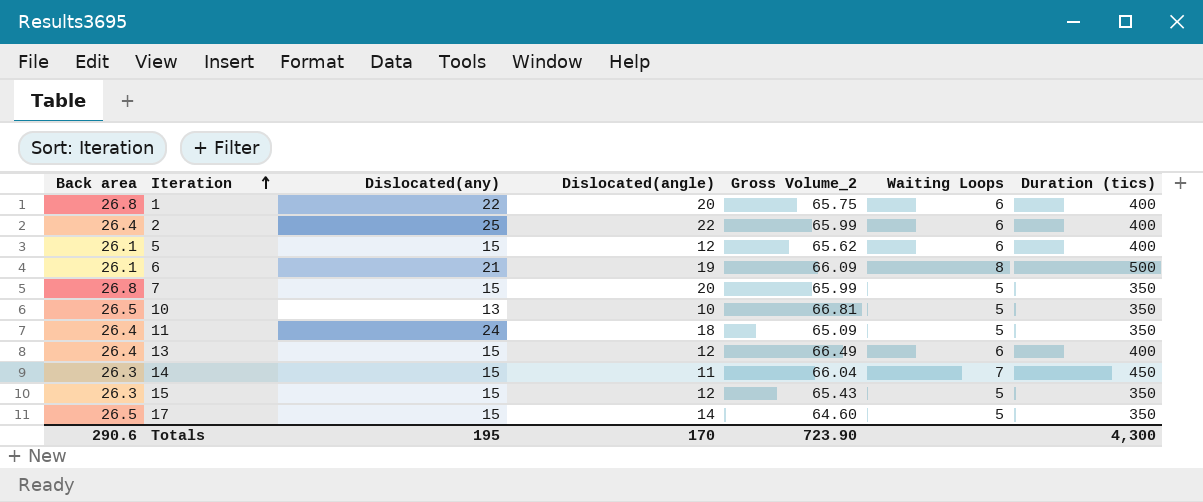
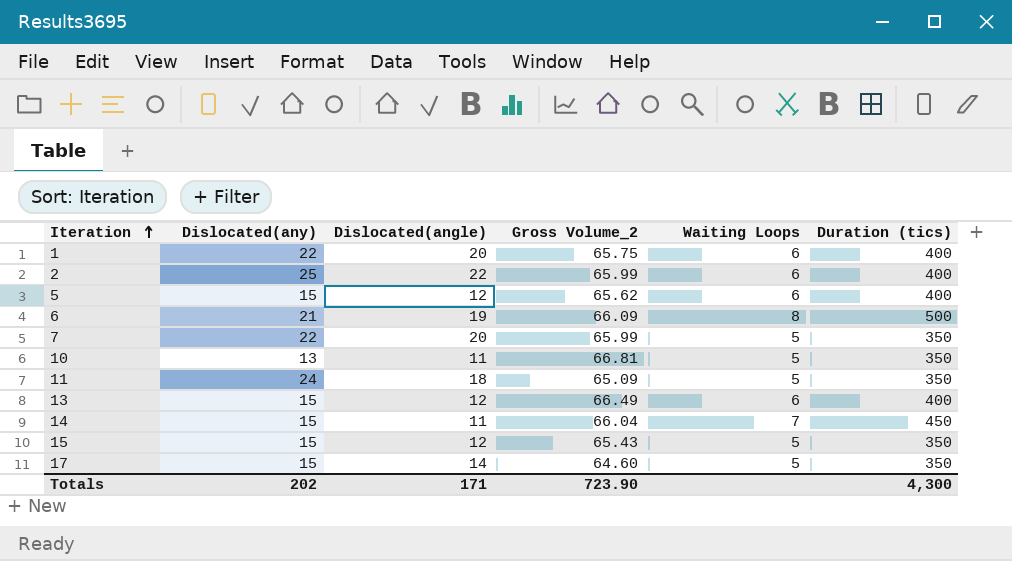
column Back area | position: 1 -> none
7 | Dislocated(any): 15 -> 22
10 | Dislocated(angle): 10 -> 11
Totals | Dislocated(any): 195 -> 202
Totals | Dislocated(angle): 170 -> 171

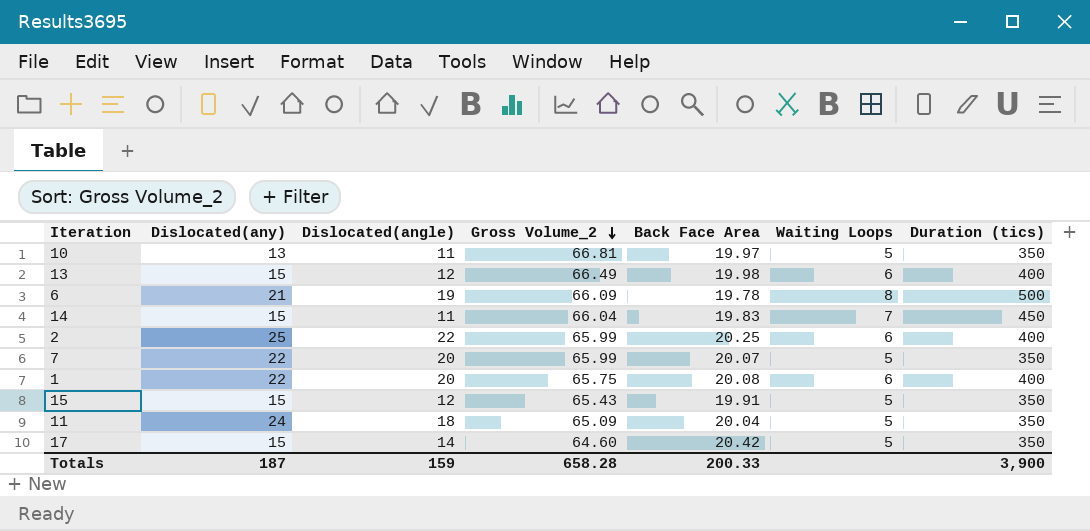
row order: Iteration ascending -> Gross Volume_2 descending
column Back Face Area | position: none -> 5
row 5: 15 | 12 | 65.62 | 6 | 400 -> none
Totals | Dislocated(any): 202 -> 187
Totals | Dislocated(angle): 171 -> 159
Totals | Gross Volume_2: 723.90 -> 658.28
Totals | Duration (tics): 4,300 -> 3,900

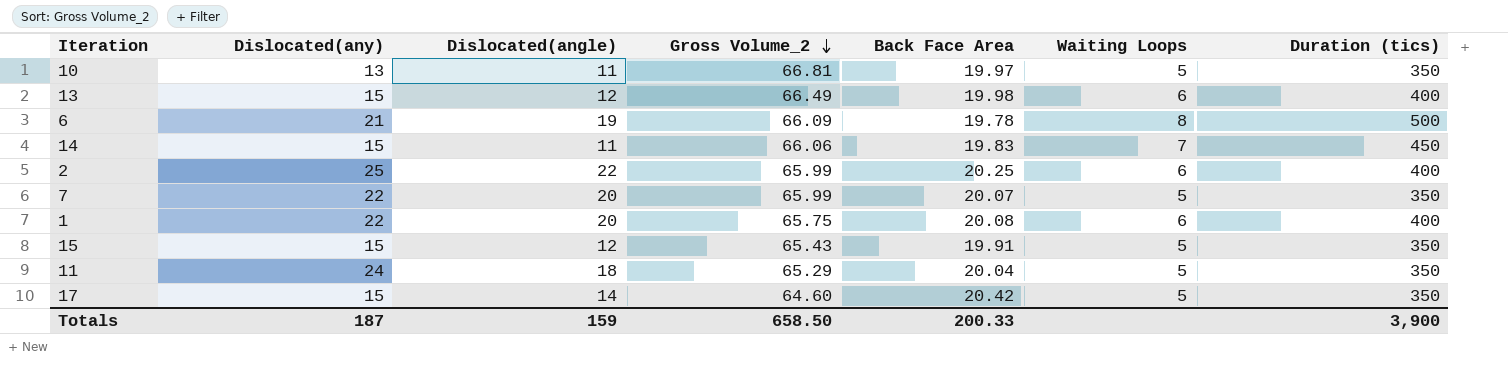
14 | Gross Volume_2: 66.04 -> 66.06
11 | Gross Volume_2: 65.09 -> 65.29
Totals | Gross Volume_2: 658.28 -> 658.50

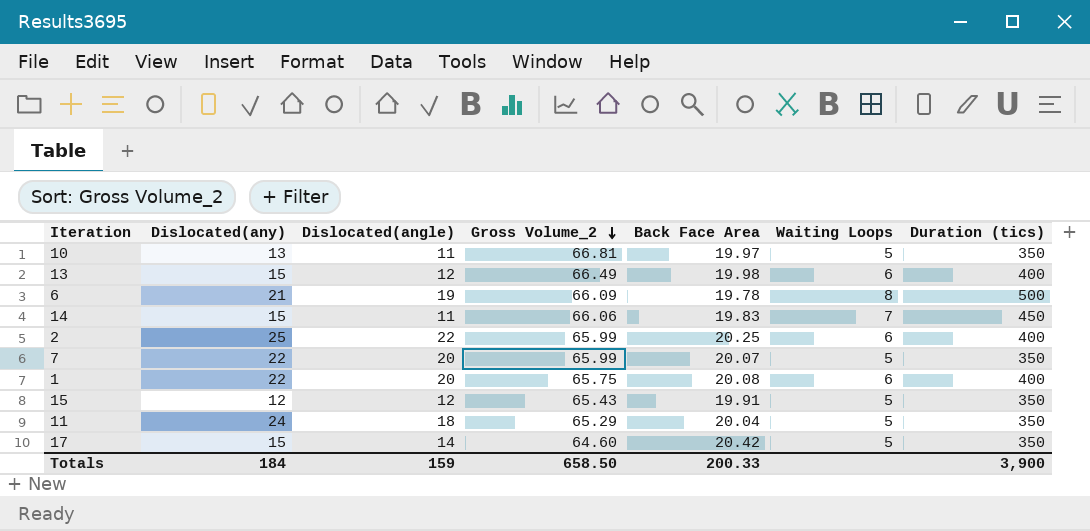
15 | Dislocated(any): 15 -> 12
Totals | Dislocated(any): 187 -> 184

